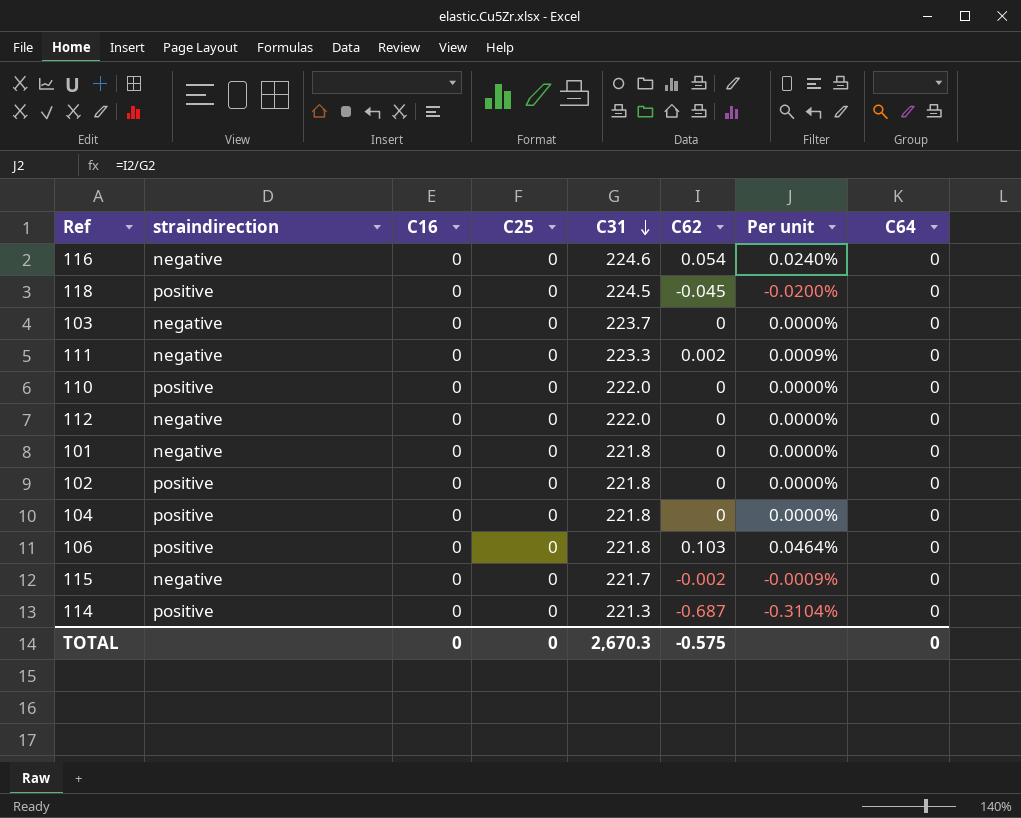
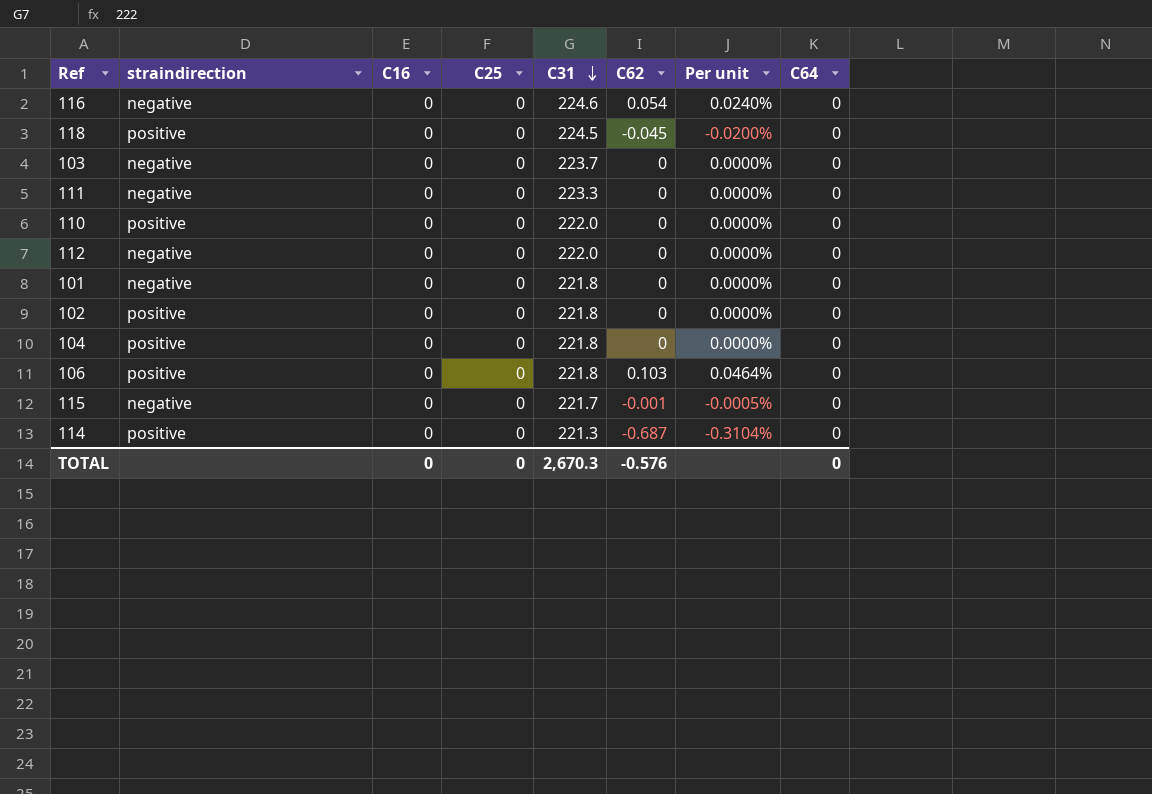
111 | C62: 0.002 -> 0
111 | Per unit: 0.0009% -> 0.0000%
115 | C62: -0.002 -> -0.001
115 | Per unit: -0.0009% -> -0.0005%
TOTAL | C62: -0.575 -> -0.576

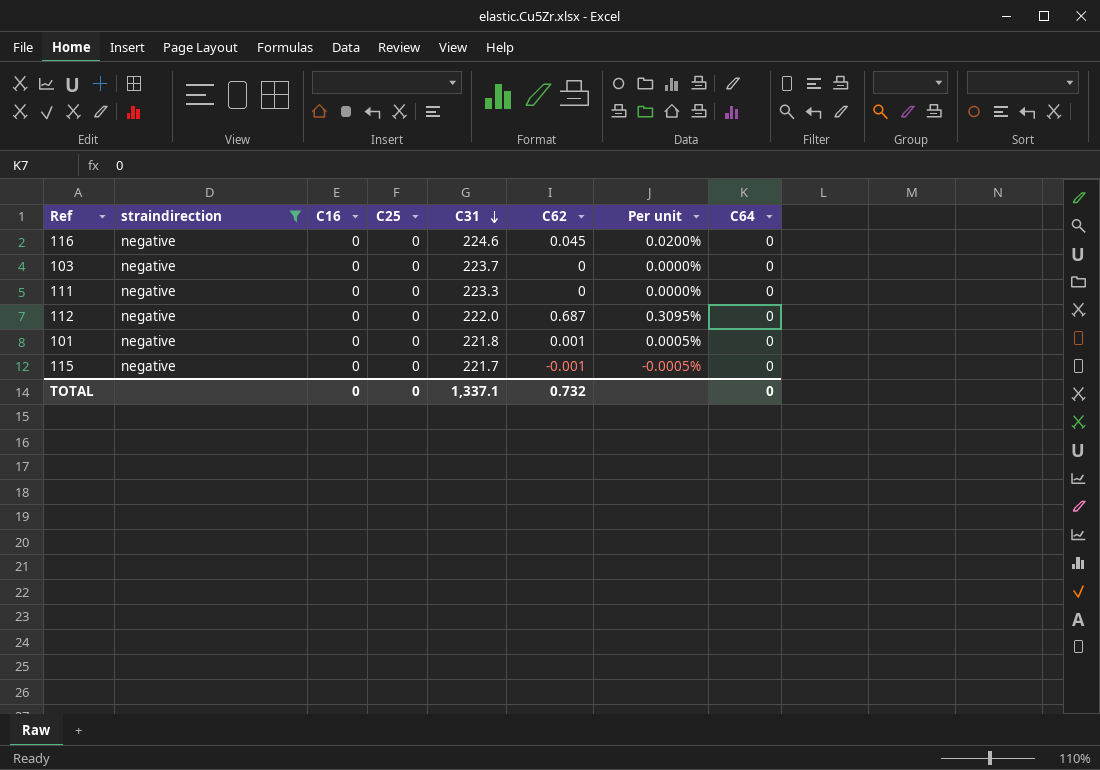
filter: none -> straindirection = negative
116 | C62: 0.054 -> 0.045
116 | Per unit: 0.0240% -> 0.0200%
112 | C62: 0 -> 0.687
112 | Per unit: 0.0000% -> 0.3095%
101 | C62: 0 -> 0.001
101 | Per unit: 0.0000% -> 0.0005%
TOTAL | C31: 2,670.3 -> 1,337.1
TOTAL | C62: -0.576 -> 0.732

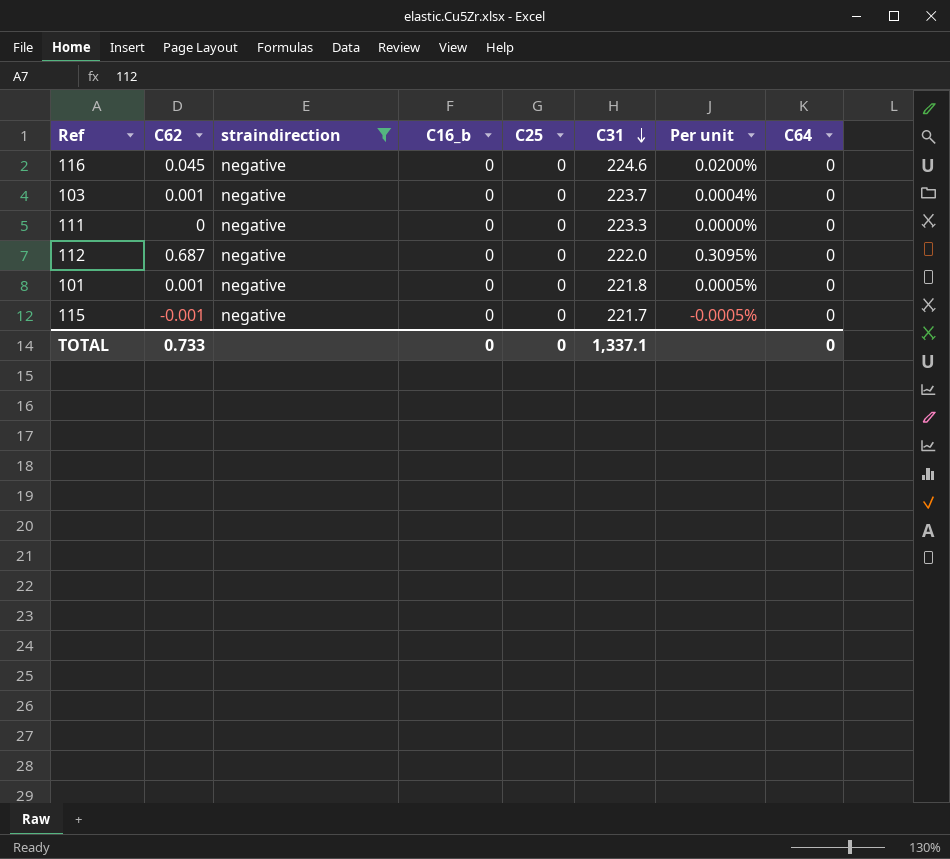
column C62 | position: 6 -> 2
column name: C16 -> C16_b
103 | C62: 0 -> 0.001
103 | Per unit: 0.0000% -> 0.0004%
TOTAL | C62: 0.732 -> 0.733

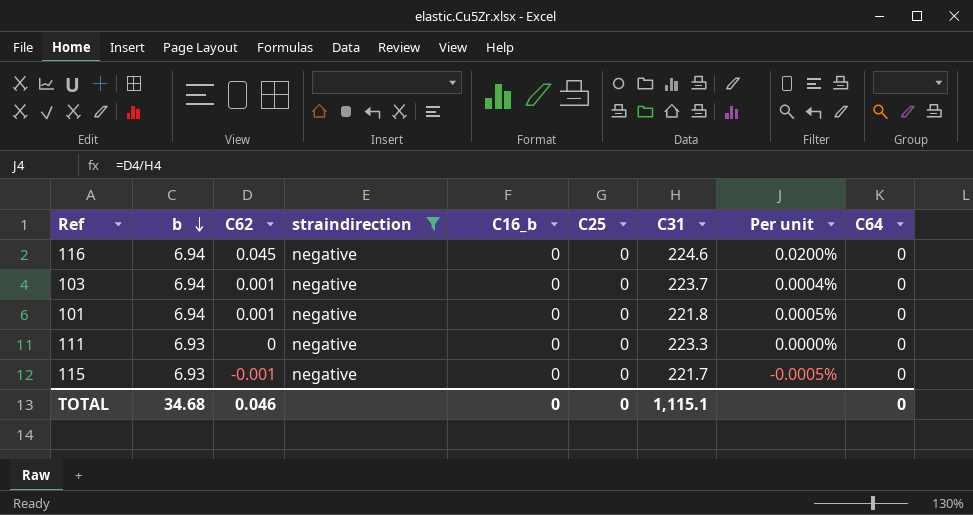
row order: C31 descending -> b descending
column b | position: none -> 2
row 112: 0.687 | negative | 0 | 0 | 222.0 | 0.3095% | 0 -> none
TOTAL | C62: 0.733 -> 0.046
TOTAL | C31: 1,337.1 -> 1,115.1

